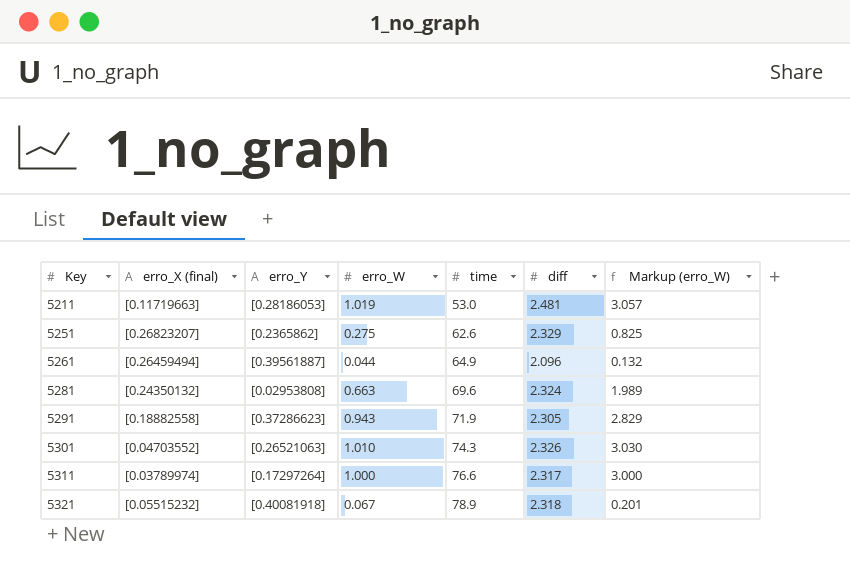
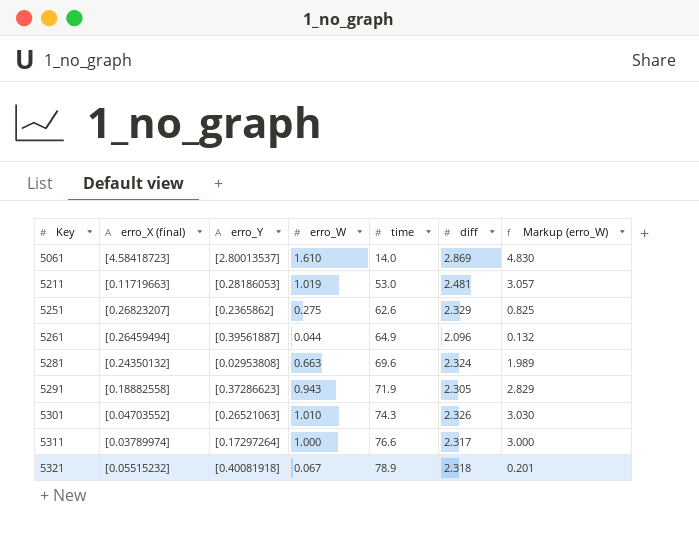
row 5061: none -> [4.58418723] | [2.80013537] | 1.610 | 14.0 | 2.869 | 4.830

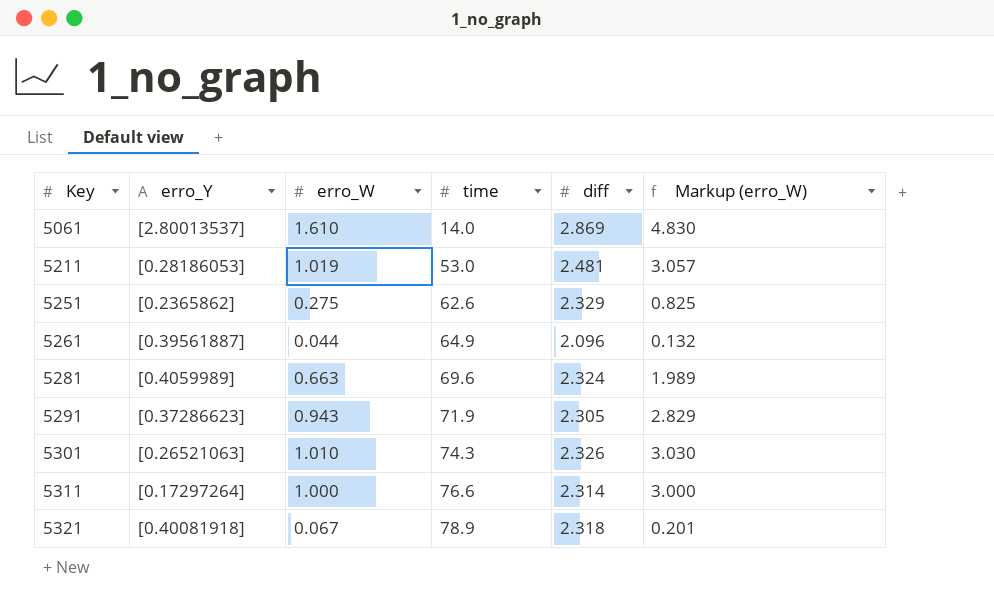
column erro_X (final) | position: 2 -> none
5281 | erro_Y: [0.02953808] -> [0.4059989]
5311 | diff: 2.317 -> 2.314

